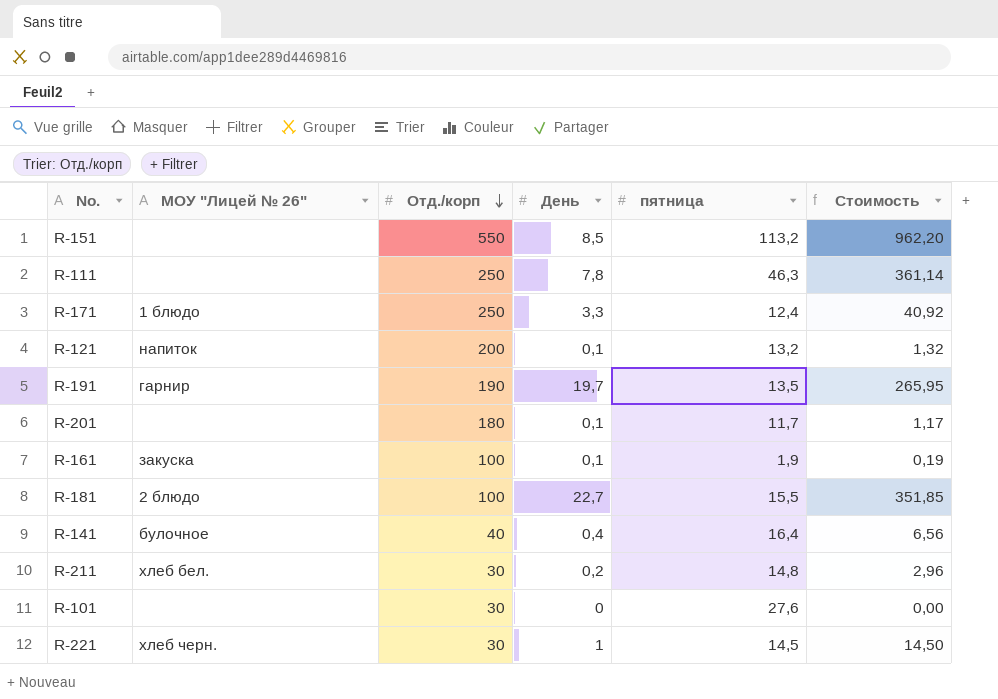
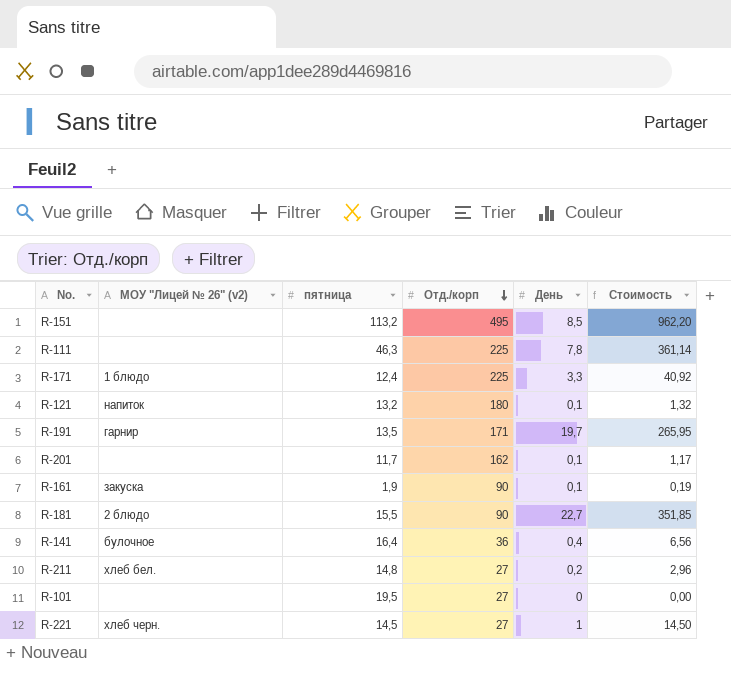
column name: МОУ "Лицей № 26" -> МОУ "Лицей № 26" (v2)
column пятница | position: 5 -> 3
R-151 | Отд./корп: 550 -> 495
R-111 | Отд./корп: 250 -> 225
R-171 | Отд./корп: 250 -> 225
R-121 | Отд./корп: 200 -> 180
R-191 | Отд./корп: 190 -> 171
R-201 | Отд./корп: 180 -> 162
R-161 | Отд./корп: 100 -> 90
R-181 | Отд./корп: 100 -> 90
R-141 | Отд./корп: 40 -> 36
R-211 | Отд./корп: 30 -> 27
R-101 | пятница: 27,6 -> 19,5
R-101 | Отд./корп: 30 -> 27
R-221 | Отд./корп: 30 -> 27

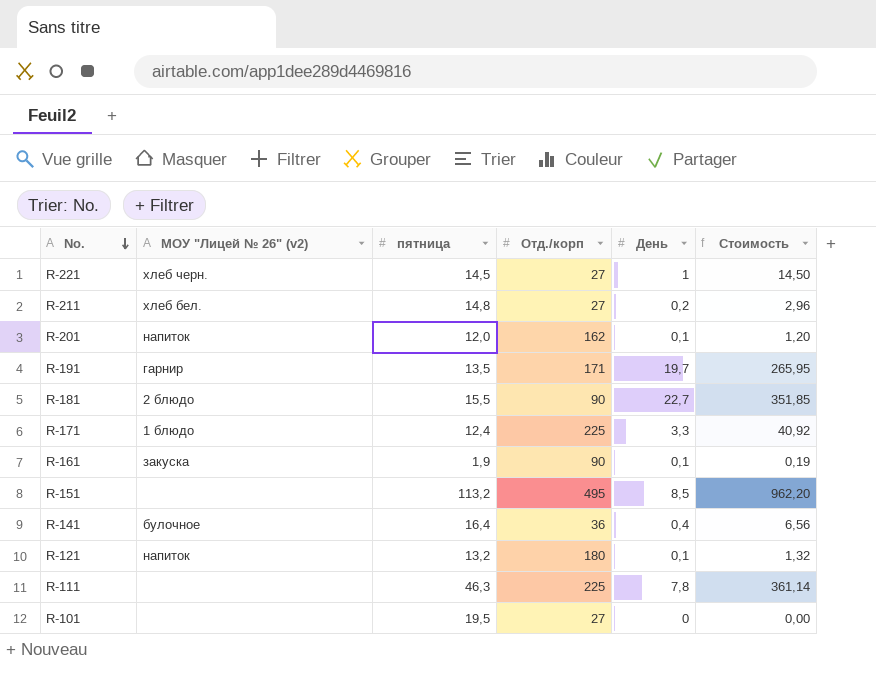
row order: Отд./корп descending -> No. descending
R-201 | МОУ "Лицей № 26" (v2): none -> напиток
R-201 | пятница: 11,7 -> 12,0
R-201 | Стоимость: 1,17 -> 1,20

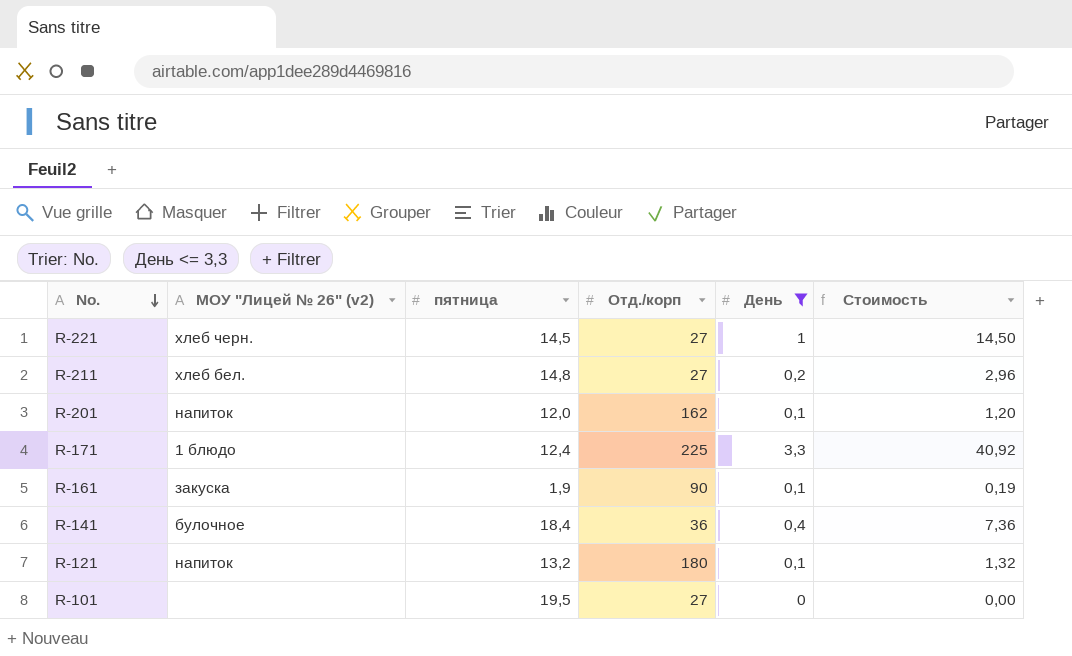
filter: none -> День <= 3,3
R-141 | пятница: 16,4 -> 18,4
R-141 | Стоимость: 6,56 -> 7,36

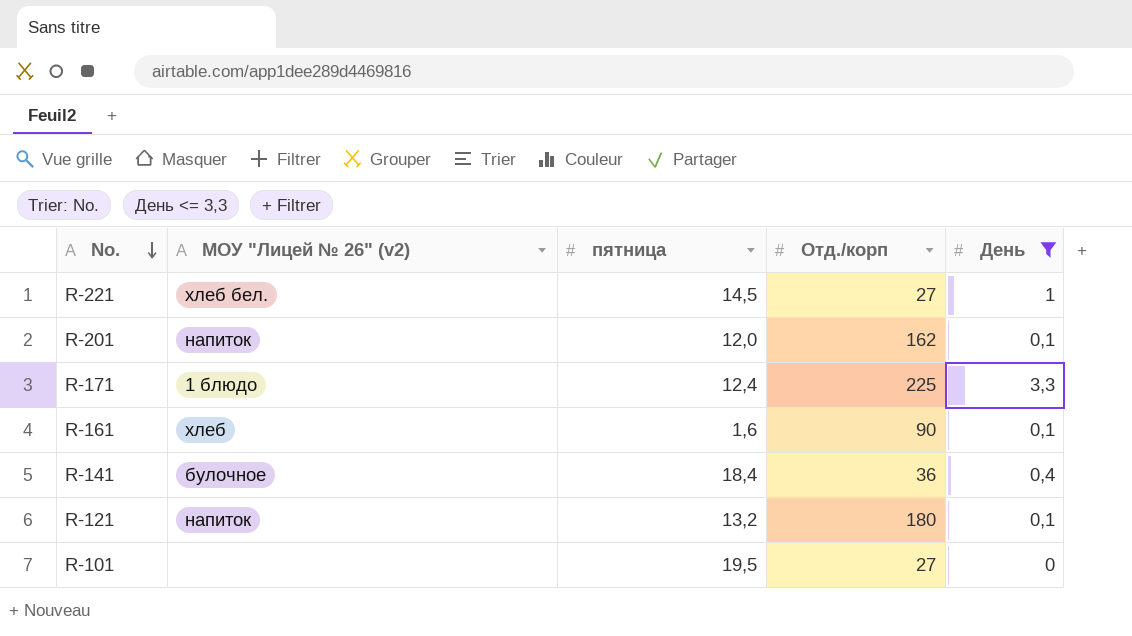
column Стоимость | formula: [пятница] * [День] -> none
row R-211: хлеб бел. | 14,8 | 27 | 0,2 | 2,96 -> none
R-221 | МОУ "Лицей № 26" (v2): хлеб черн. -> хлеб бел.
R-161 | МОУ "Лицей № 26" (v2): закуска -> хлеб
R-161 | пятница: 1,9 -> 1,6

